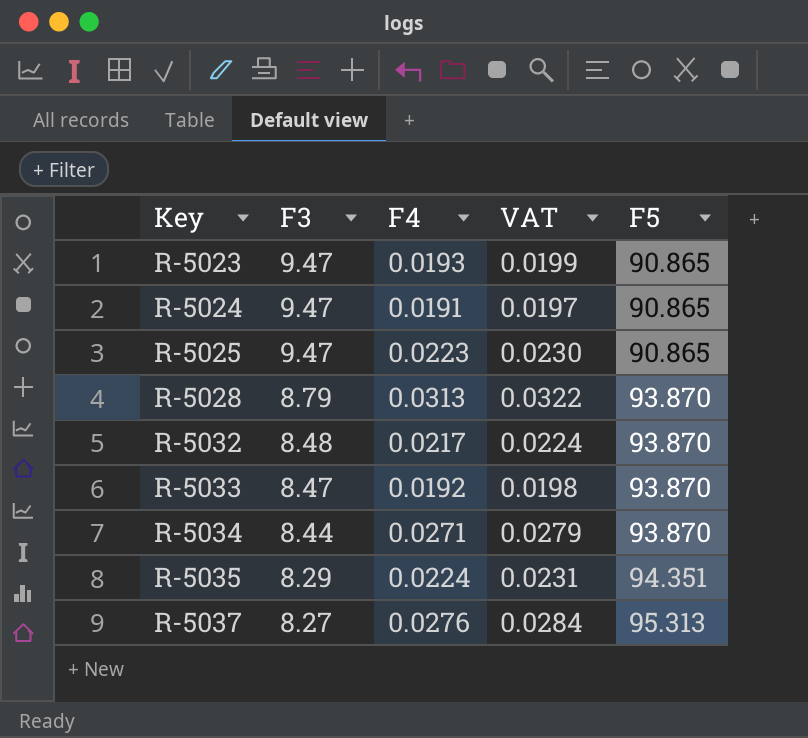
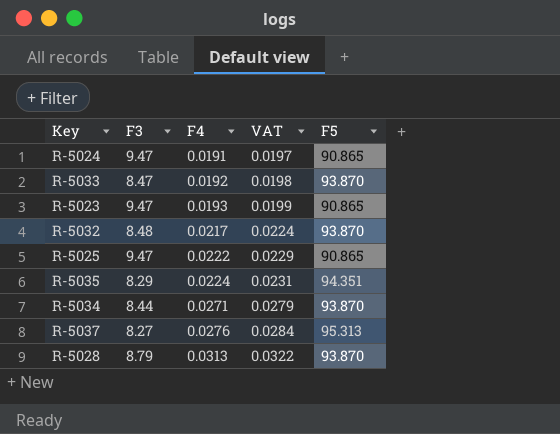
row order: Key ascending -> F4 ascending
R-5025 | F4: 0.0223 -> 0.0222
R-5025 | VAT: 0.0230 -> 0.0229

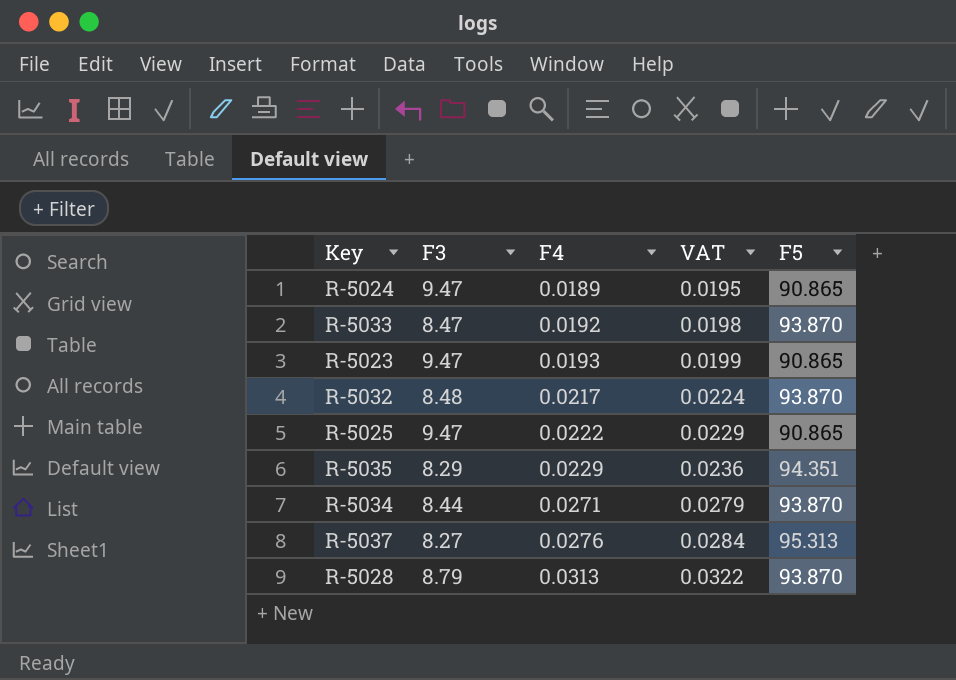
R-5024 | F4: 0.0191 -> 0.0189
R-5024 | VAT: 0.0197 -> 0.0195
R-5035 | F4: 0.0224 -> 0.0229
R-5035 | VAT: 0.0231 -> 0.0236

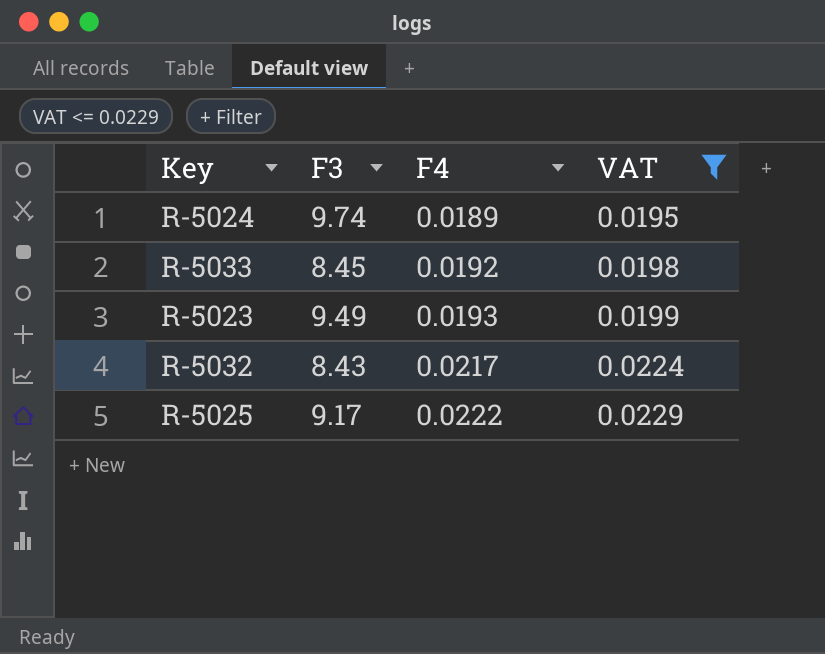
filter: none -> VAT <= 0.0229
column F5 | position: 5 -> none
R-5024 | F3: 9.47 -> 9.74
R-5033 | F3: 8.47 -> 8.45
R-5023 | F3: 9.47 -> 9.49
R-5032 | F3: 8.48 -> 8.43
R-5025 | F3: 9.47 -> 9.17

